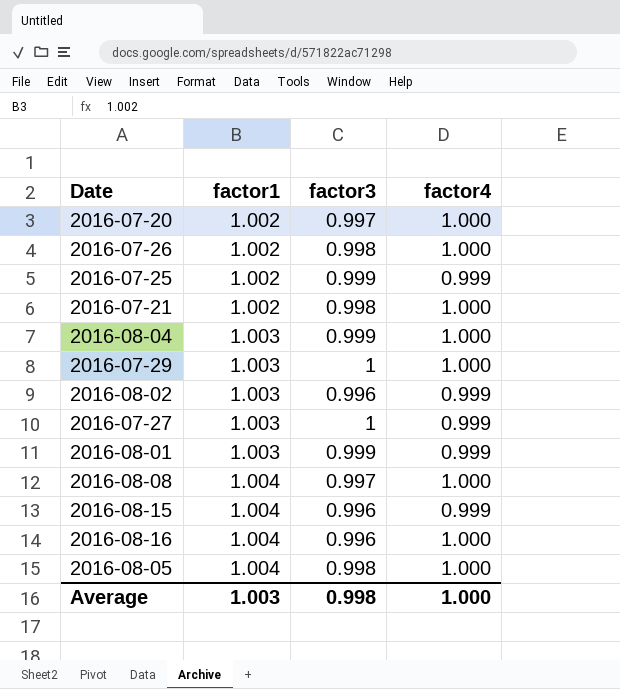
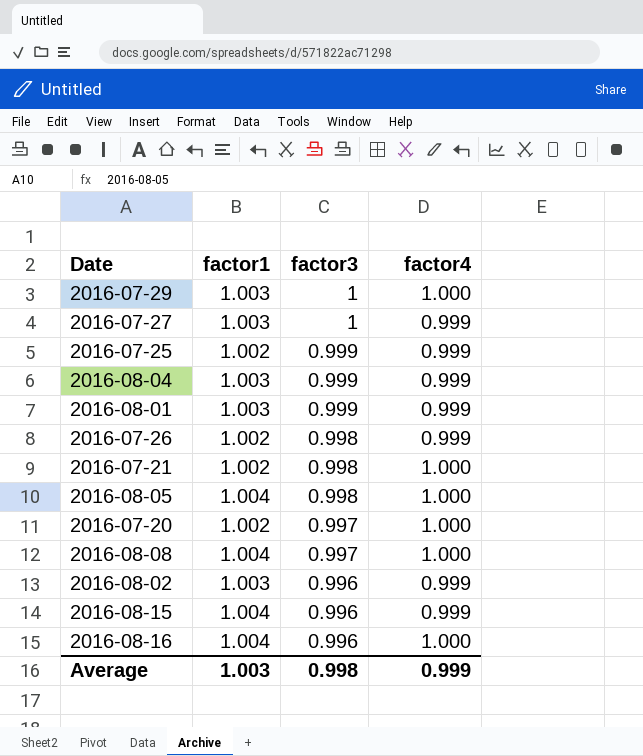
row order: factor1 ascending -> factor3 descending
2016-08-04 | factor4: 1.000 -> 0.999
2016-07-26 | factor4: 1.000 -> 0.999
Average | factor4: 1.000 -> 0.999

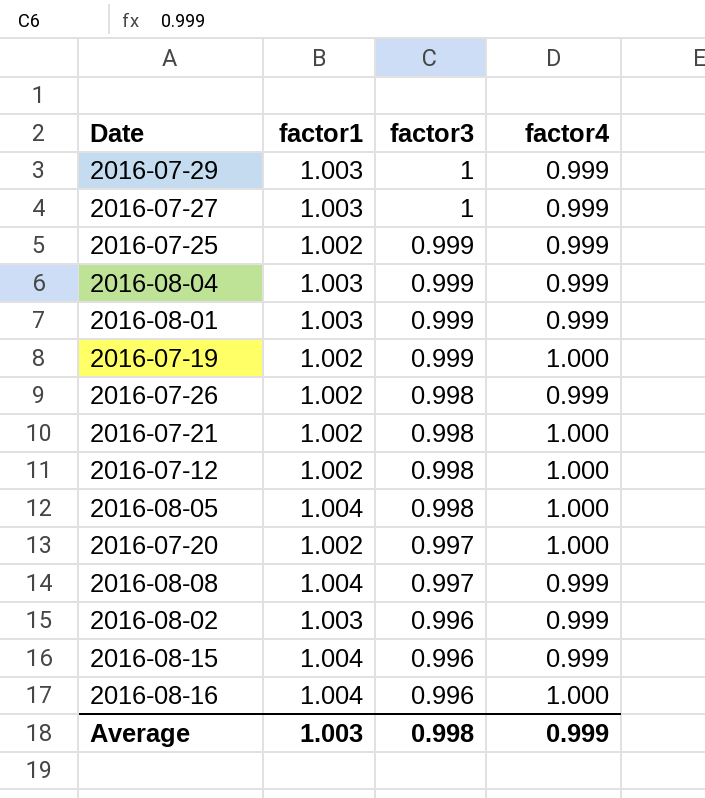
2016-07-29 | factor4: 1.000 -> 0.999
row 2016-07-19: none -> 1.002 | 0.999 | 1.000
row 2016-07-12: none -> 1.002 | 0.998 | 1.000
2016-08-08 | factor4: 1.000 -> 0.999

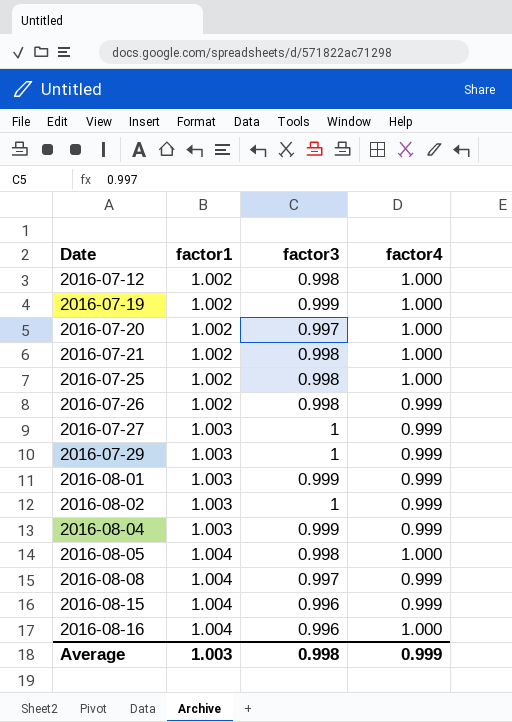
row order: factor3 descending -> Date ascending
2016-07-25 | factor3: 0.999 -> 0.998
2016-07-25 | factor4: 0.999 -> 1.000
2016-08-02 | factor3: 0.996 -> 1

